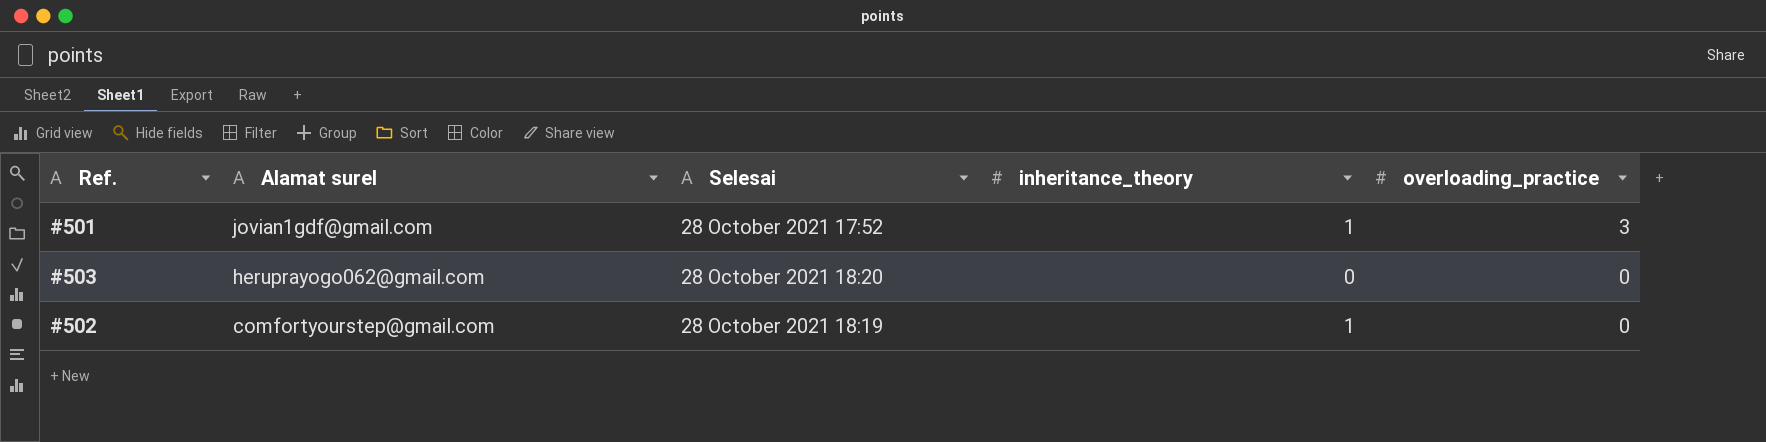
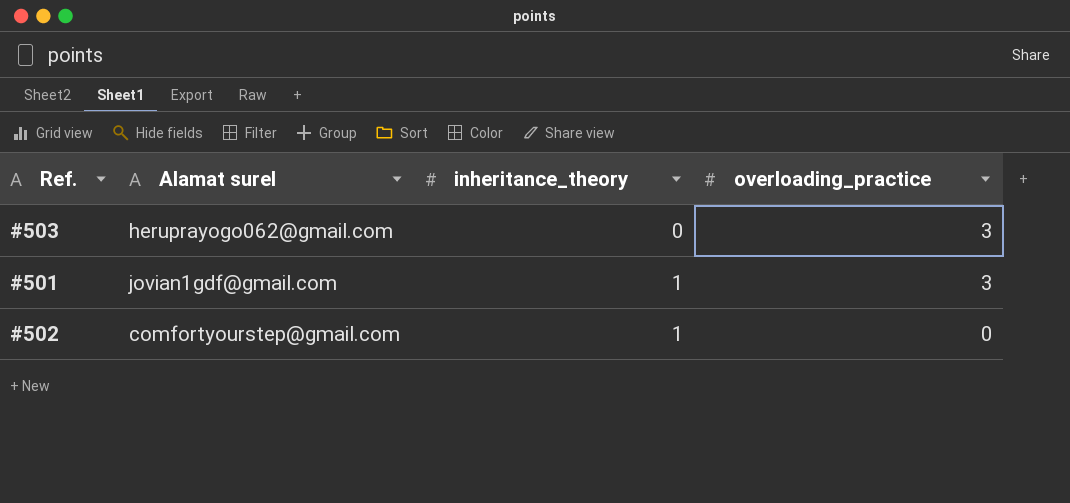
row order: Alamat surel descending -> inheritance_theory ascending
column Selesai | position: 3 -> none
#503 | overloading_practice: 0 -> 3

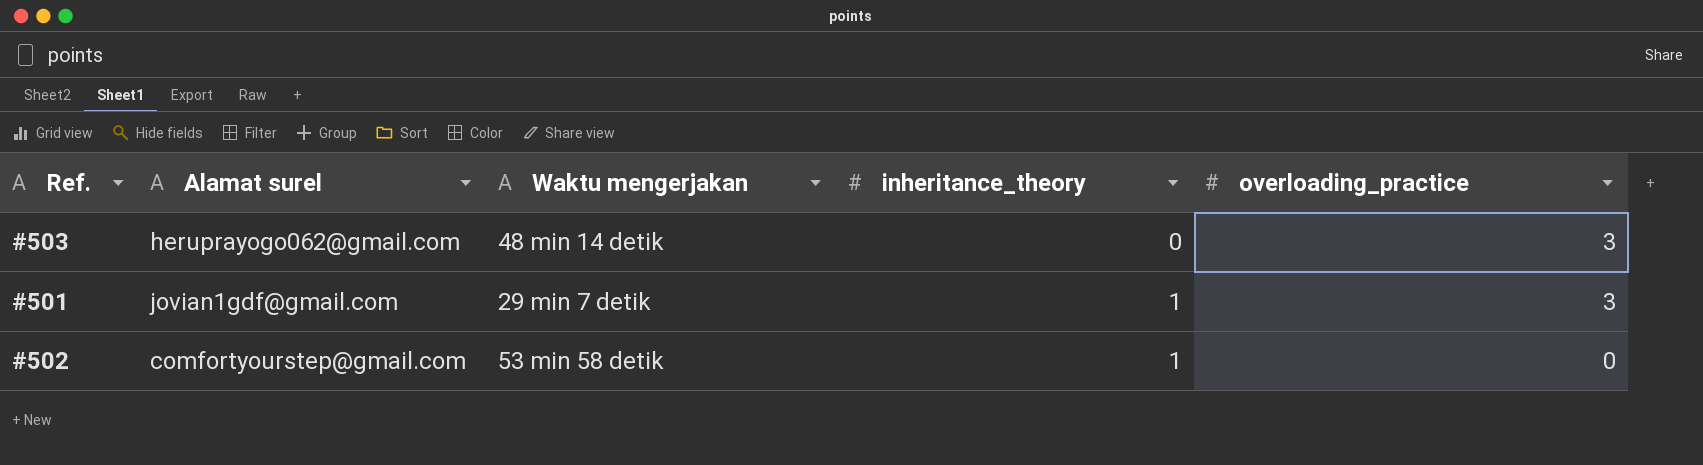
column Waktu mengerjakan | position: none -> 3

